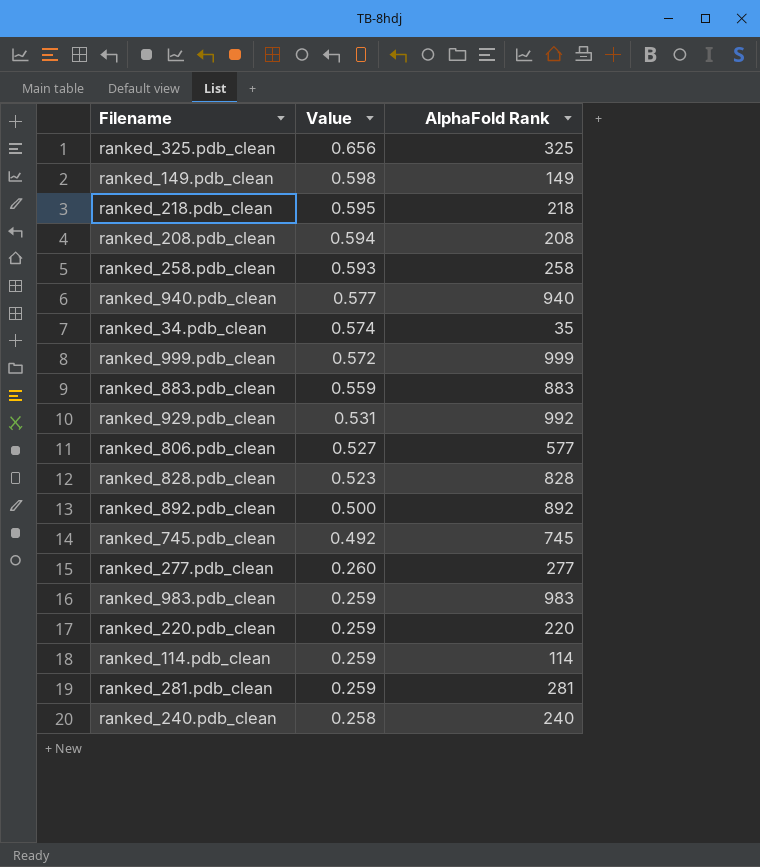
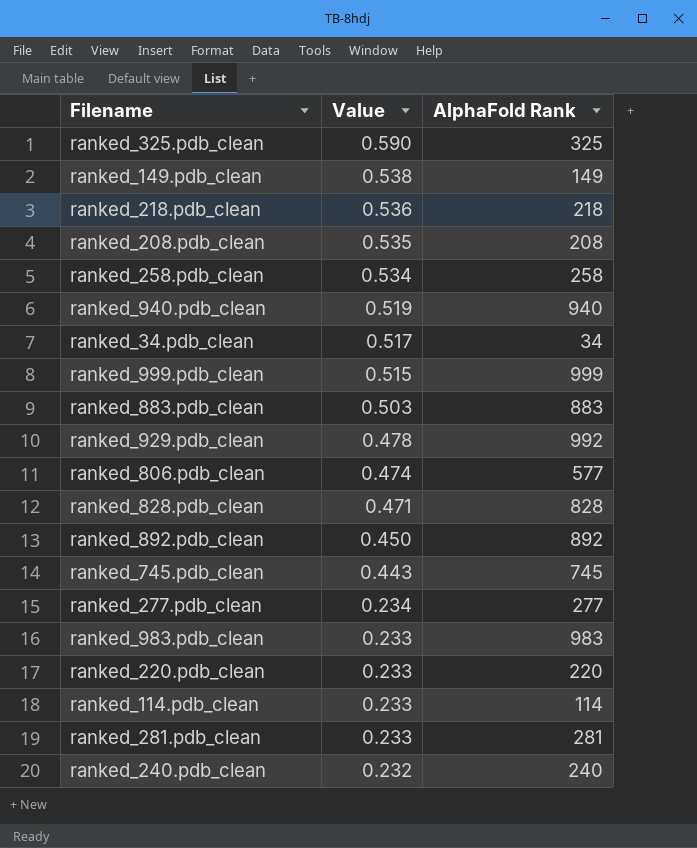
ranked_325.pdb_clean | Value: 0.656 -> 0.590
ranked_149.pdb_clean | Value: 0.598 -> 0.538
ranked_218.pdb_clean | Value: 0.595 -> 0.536
ranked_208.pdb_clean | Value: 0.594 -> 0.535
ranked_258.pdb_clean | Value: 0.593 -> 0.534
ranked_940.pdb_clean | Value: 0.577 -> 0.519
ranked_34.pdb_clean | Value: 0.574 -> 0.517
ranked_34.pdb_clean | AlphaFold Rank: 35 -> 34
ranked_999.pdb_clean | Value: 0.572 -> 0.515
ranked_883.pdb_clean | Value: 0.559 -> 0.503
ranked_929.pdb_clean | Value: 0.531 -> 0.478
ranked_806.pdb_clean | Value: 0.527 -> 0.474
ranked_828.pdb_clean | Value: 0.523 -> 0.471
ranked_892.pdb_clean | Value: 0.500 -> 0.450
ranked_745.pdb_clean | Value: 0.492 -> 0.443
ranked_277.pdb_clean | Value: 0.260 -> 0.234
ranked_983.pdb_clean | Value: 0.259 -> 0.233
ranked_220.pdb_clean | Value: 0.259 -> 0.233
ranked_114.pdb_clean | Value: 0.259 -> 0.233
ranked_281.pdb_clean | Value: 0.259 -> 0.233
ranked_240.pdb_clean | Value: 0.258 -> 0.232

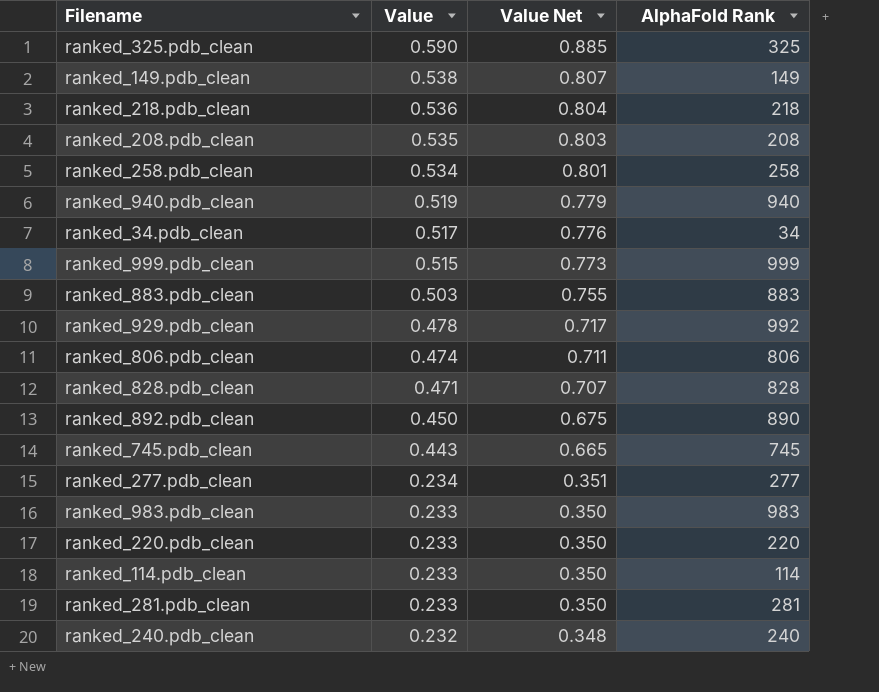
column Value Net | formula: none -> [Value] * 1.5
ranked_806.pdb_clean | AlphaFold Rank: 577 -> 806
ranked_892.pdb_clean | AlphaFold Rank: 892 -> 890

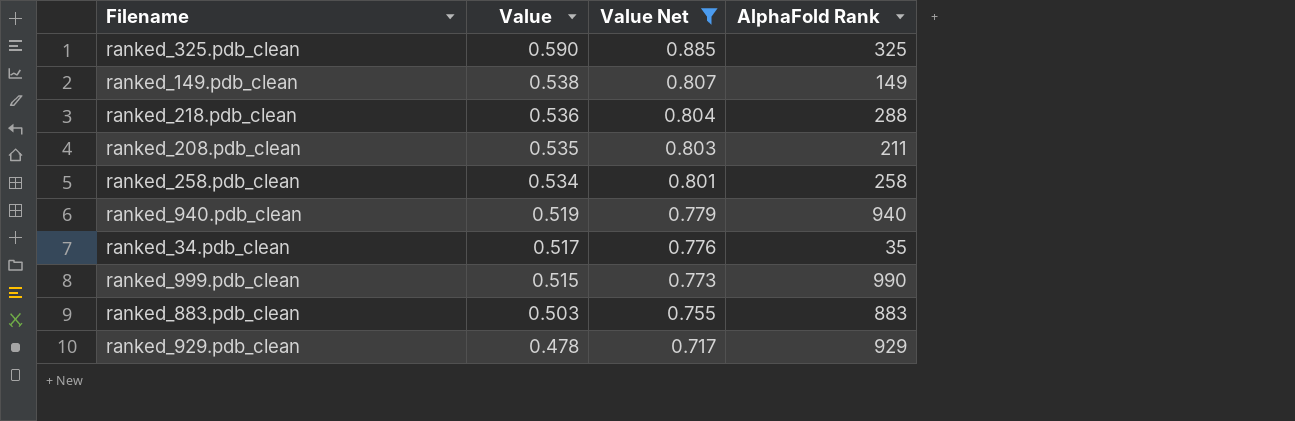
filter: none -> Value Net >= 0.717
ranked_218.pdb_clean | AlphaFold Rank: 218 -> 288
ranked_208.pdb_clean | AlphaFold Rank: 208 -> 211
ranked_34.pdb_clean | AlphaFold Rank: 34 -> 35
ranked_999.pdb_clean | AlphaFold Rank: 999 -> 990
ranked_929.pdb_clean | AlphaFold Rank: 992 -> 929

